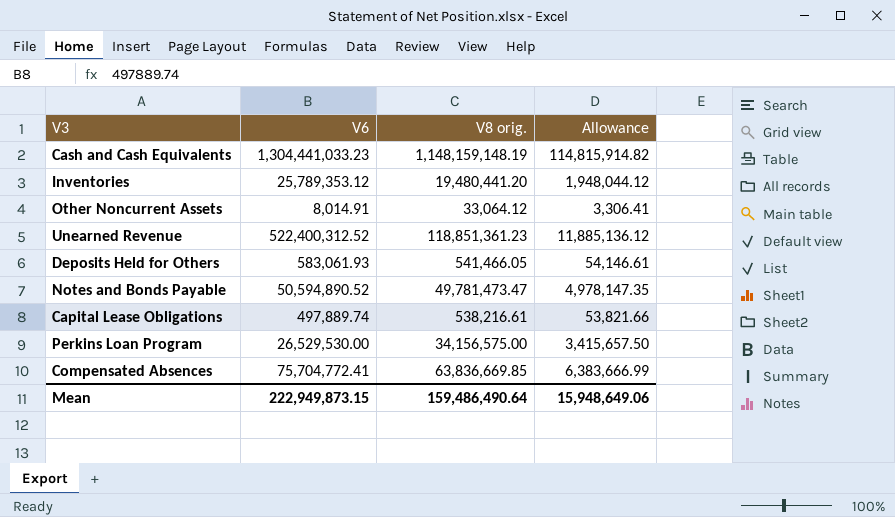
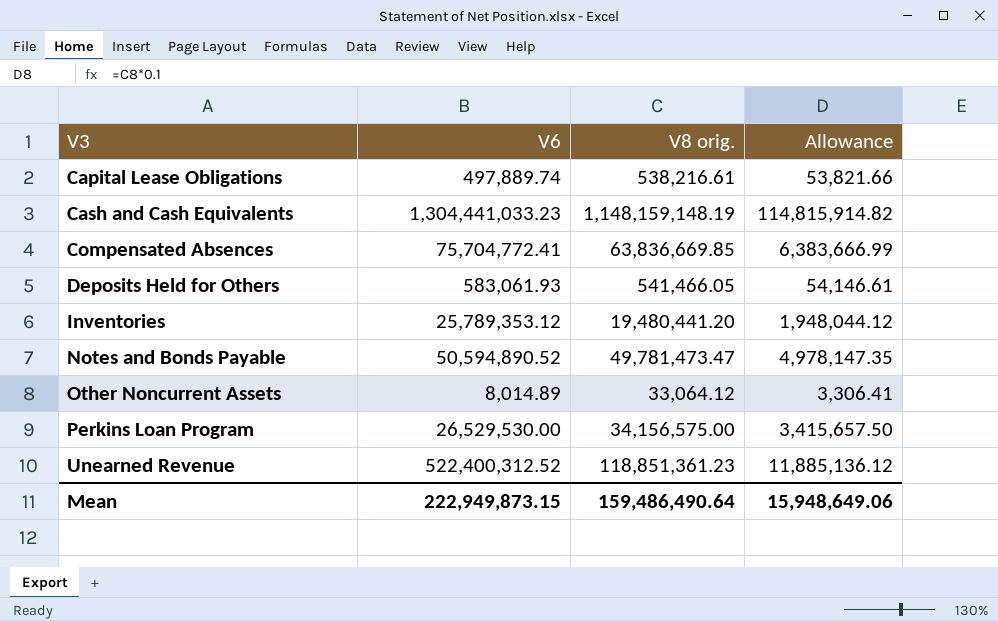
row order: none -> V3 ascending
Other Noncurrent Assets | V6: 8,014.91 -> 8,014.89

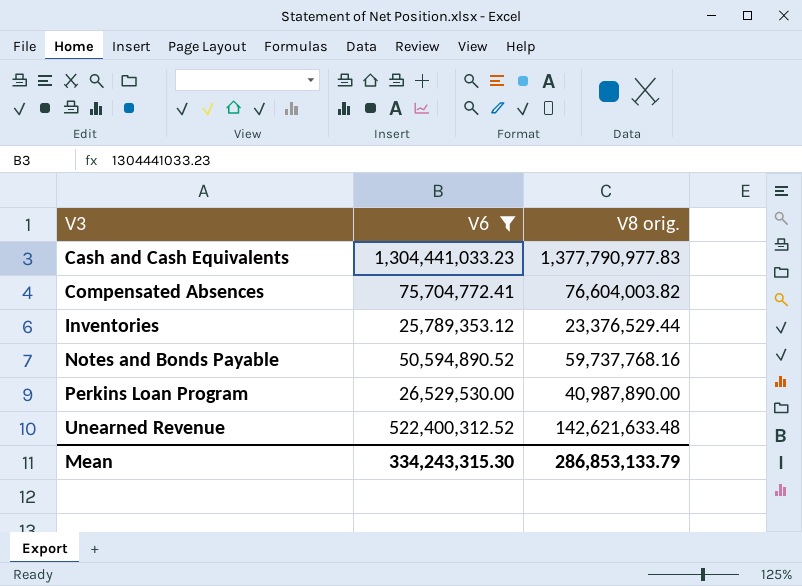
filter: none -> V6 >= 25,789,353.12
column Allowance | formula: [V8 orig.] * 0.1 -> none
Cash and Cash Equivalents | V8 orig.: 1,148,159,148.19 -> 1,377,790,977.83
Compensated Absences | V8 orig.: 63,836,669.85 -> 76,604,003.82
Inventories | V8 orig.: 19,480,441.20 -> 23,376,529.44
Notes and Bonds Payable | V8 orig.: 49,781,473.47 -> 59,737,768.16
Perkins Loan Program | V8 orig.: 34,156,575.00 -> 40,987,890.00
Unearned Revenue | V8 orig.: 118,851,361.23 -> 142,621,633.48
Mean | V6: 222,949,873.15 -> 334,243,315.30
Mean | V8 orig.: 159,486,490.64 -> 286,853,133.79

